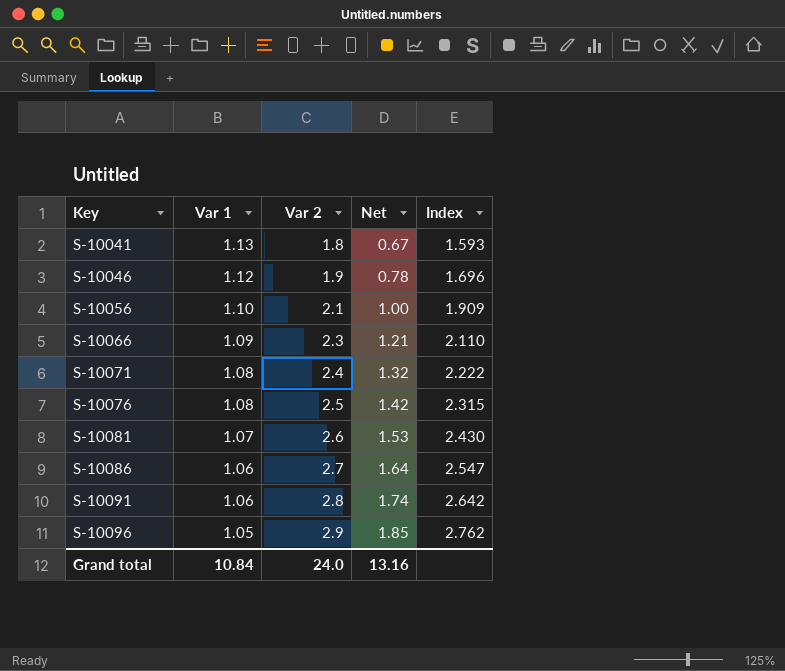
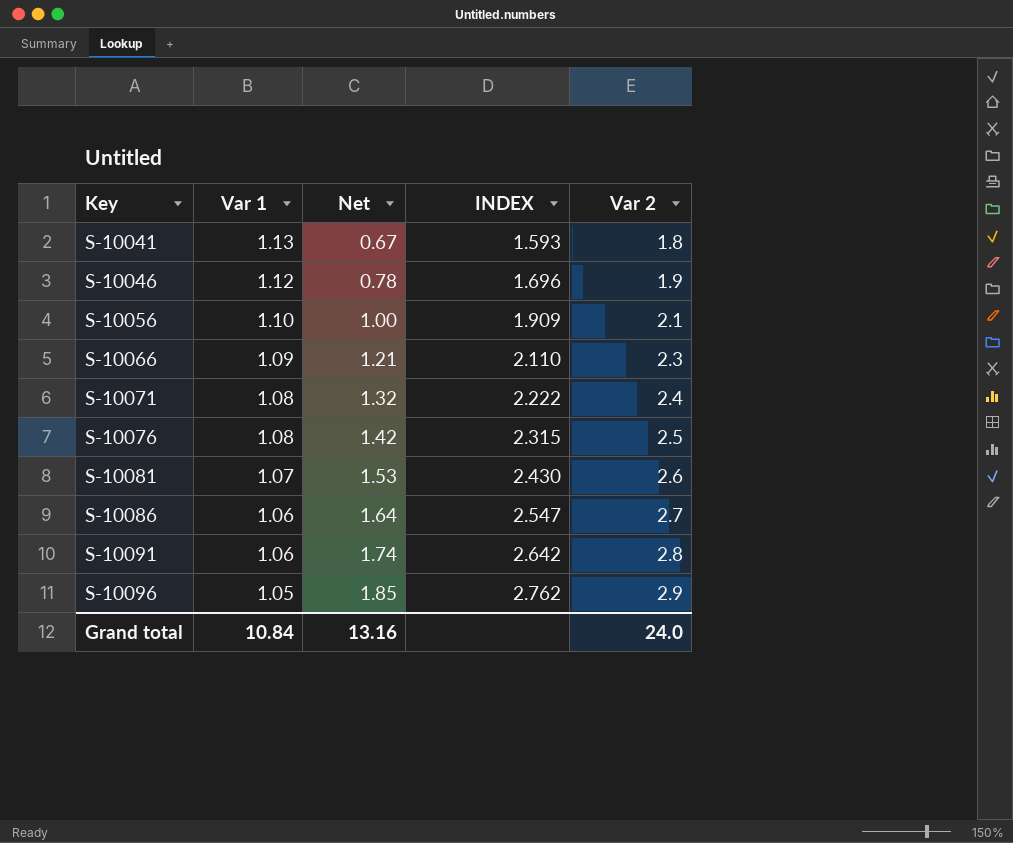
column name: Index -> INDEX
column Var 2 | position: 3 -> 5

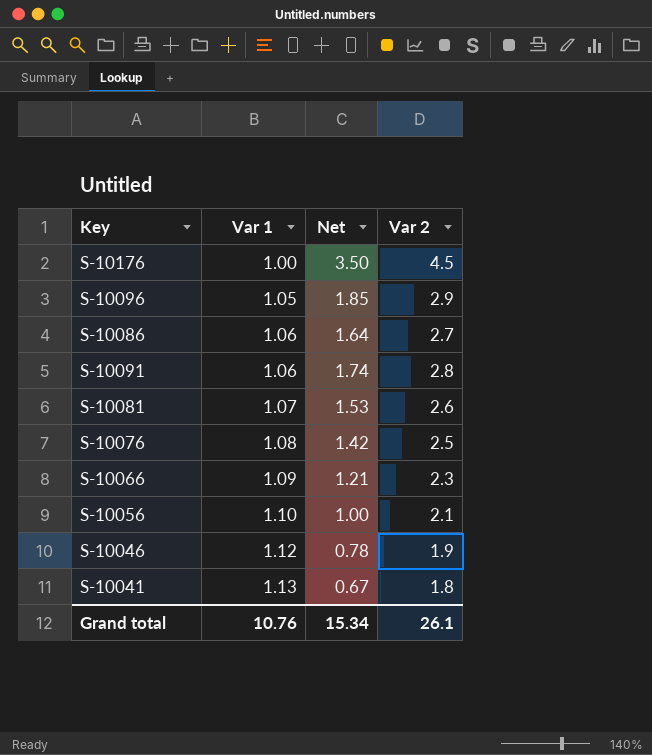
row order: Key ascending -> Var 1 ascending
column INDEX | formula: [Var 2] / [Var 1] -> none
row S-10071: 1.08 | 1.32 | 2.222 | 2.4 -> none
row S-10176: none -> 1.00 | 3.50 | 4.5
Grand total | Var 1: 10.84 -> 10.76
Grand total | Net: 13.16 -> 15.34
Grand total | Var 2: 24.0 -> 26.1

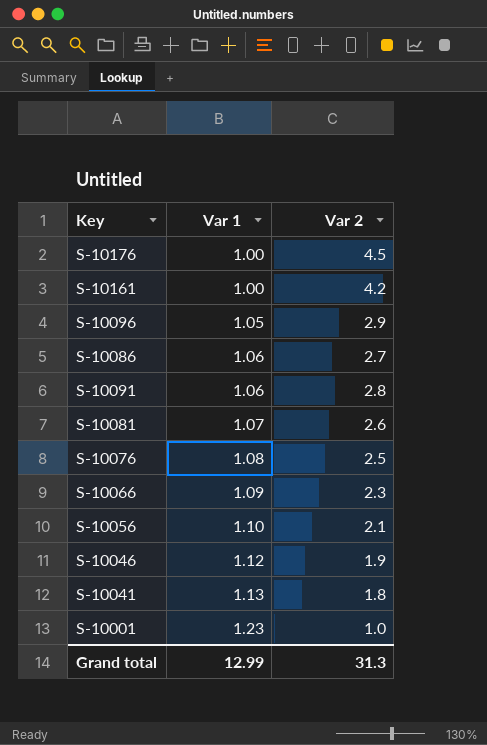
column Net | formula: [Var 2] - [Var 1] -> none
row S-10161: none -> 1.00 | 4.2
row S-10001: none -> 1.23 | 1.0
Grand total | Var 1: 10.76 -> 12.99
Grand total | Var 2: 26.1 -> 31.3

